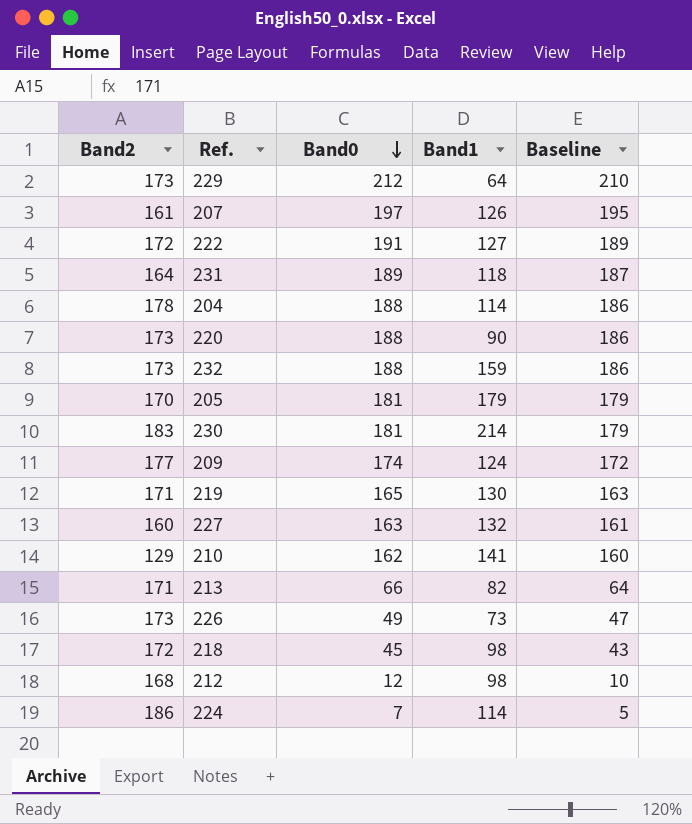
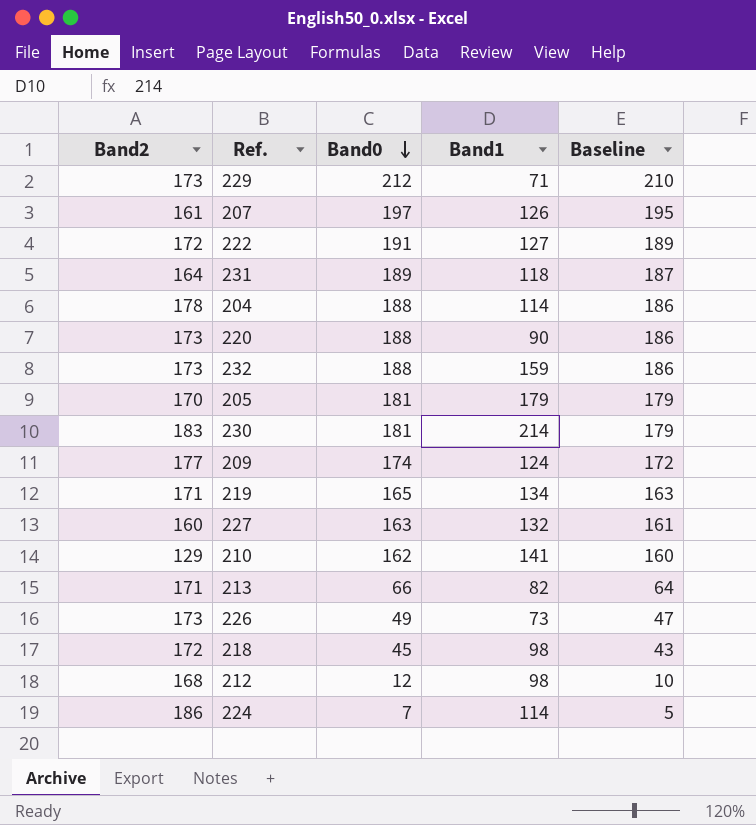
229 | Band1: 64 -> 71
219 | Band1: 130 -> 134

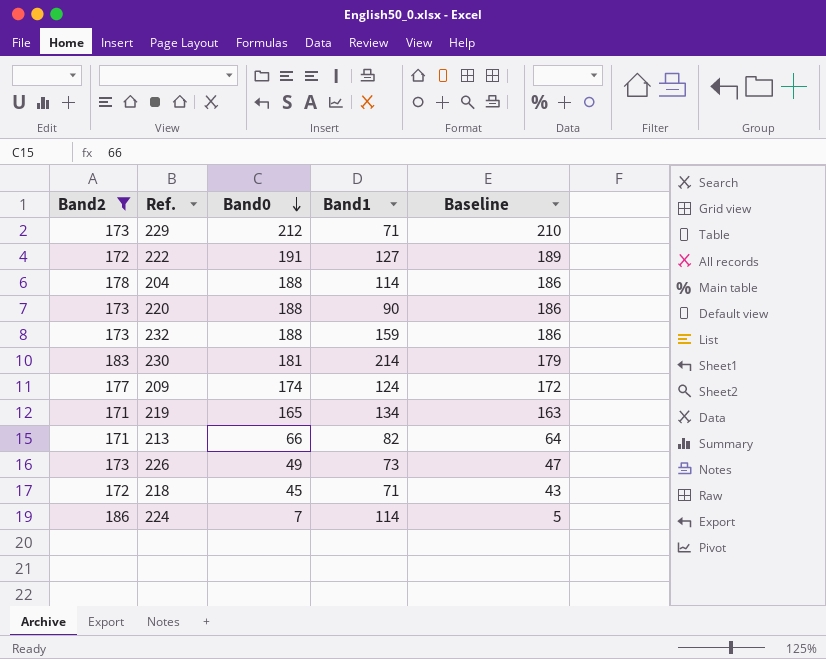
filter: none -> Band2 >= 171
218 | Band1: 98 -> 71

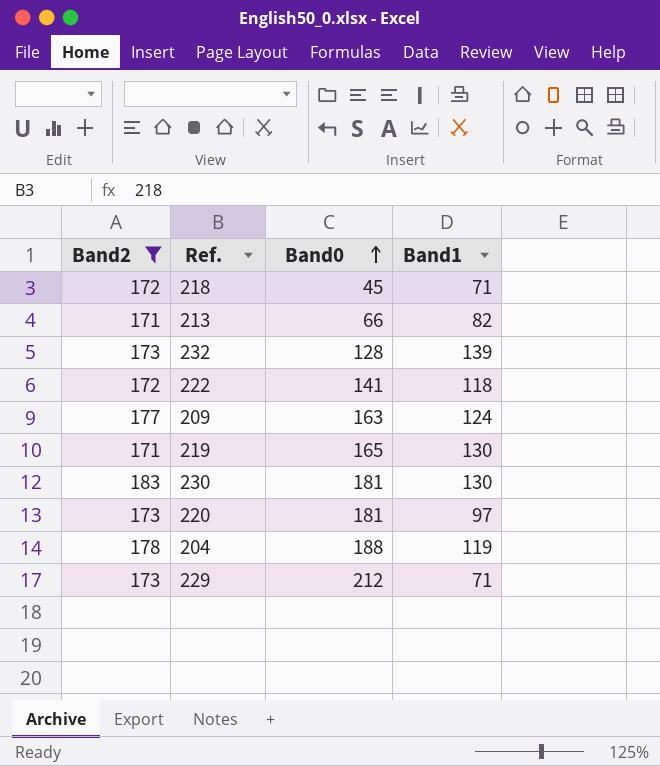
row order: Band0 descending -> Band0 ascending
column Baseline | formula: [Band0] - 2 -> none
row 226: 173 | 49 | 73 | 47 -> none
row 224: 186 | 7 | 114 | 5 -> none
232 | Band0: 188 -> 128
232 | Band1: 159 -> 139
222 | Band0: 191 -> 141
222 | Band1: 127 -> 118
209 | Band0: 174 -> 163
219 | Band1: 134 -> 130
230 | Band1: 214 -> 130
220 | Band0: 188 -> 181
220 | Band1: 90 -> 97
204 | Band1: 114 -> 119

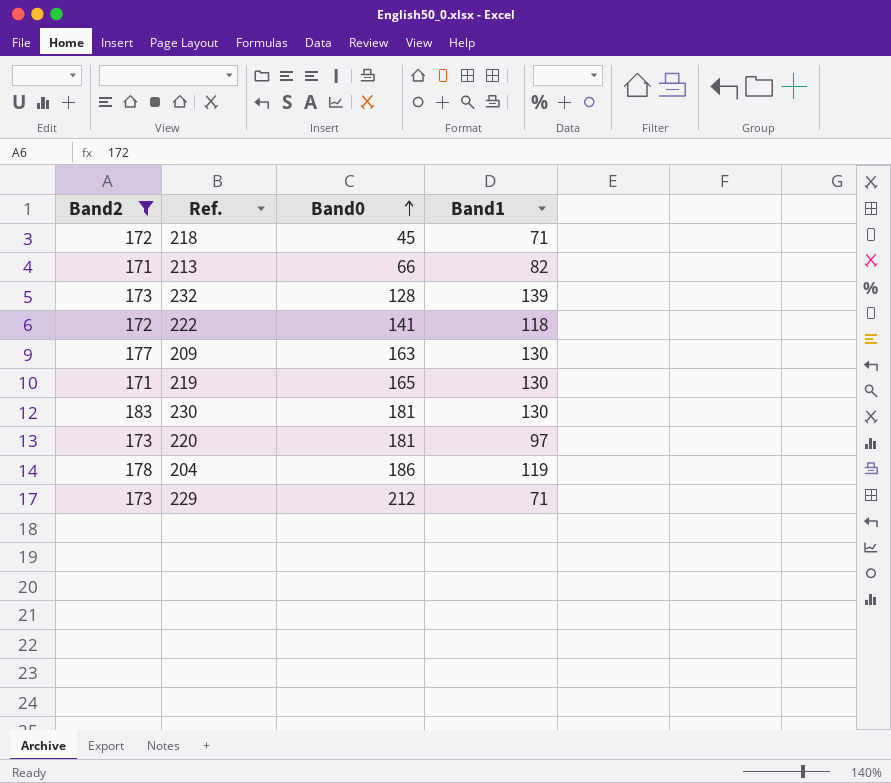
209 | Band1: 124 -> 130
204 | Band0: 188 -> 186

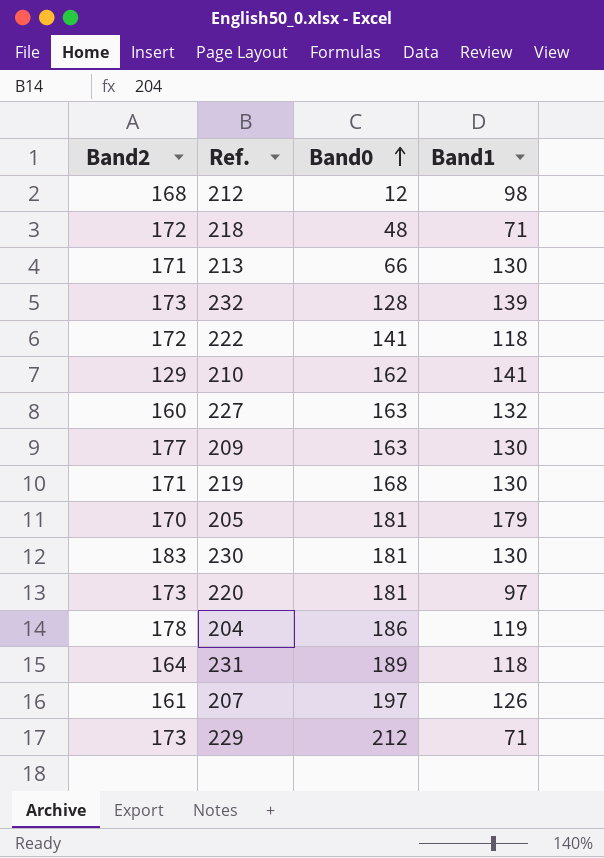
filter: Band2 >= 171 -> none
218 | Band0: 45 -> 48
213 | Band1: 82 -> 130
219 | Band0: 165 -> 168

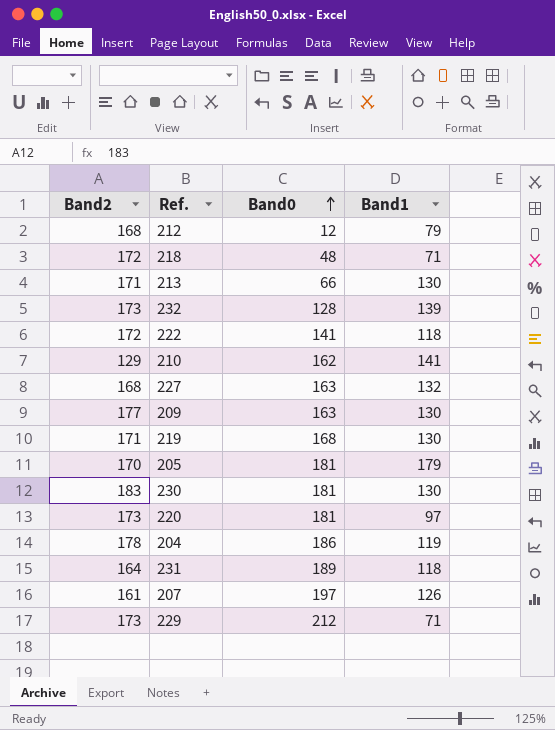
212 | Band1: 98 -> 79
227 | Band2: 160 -> 168

